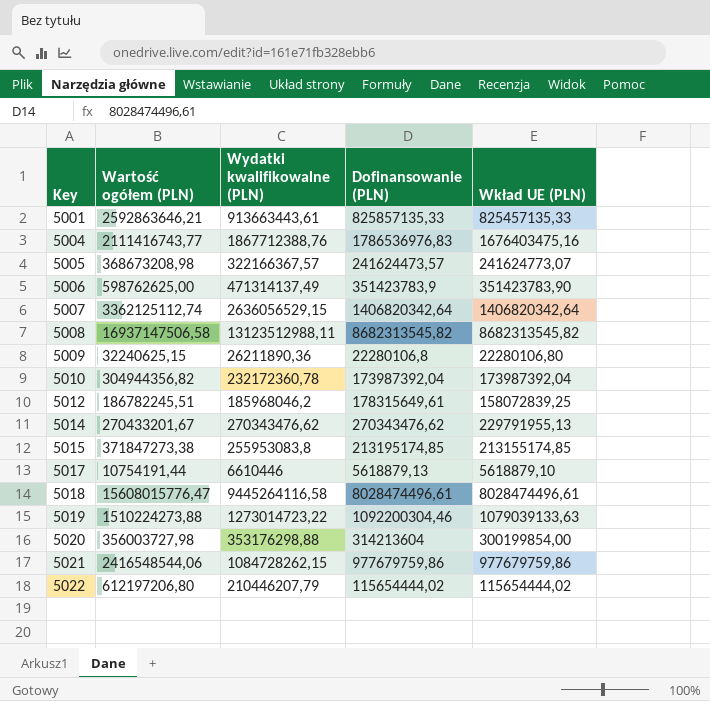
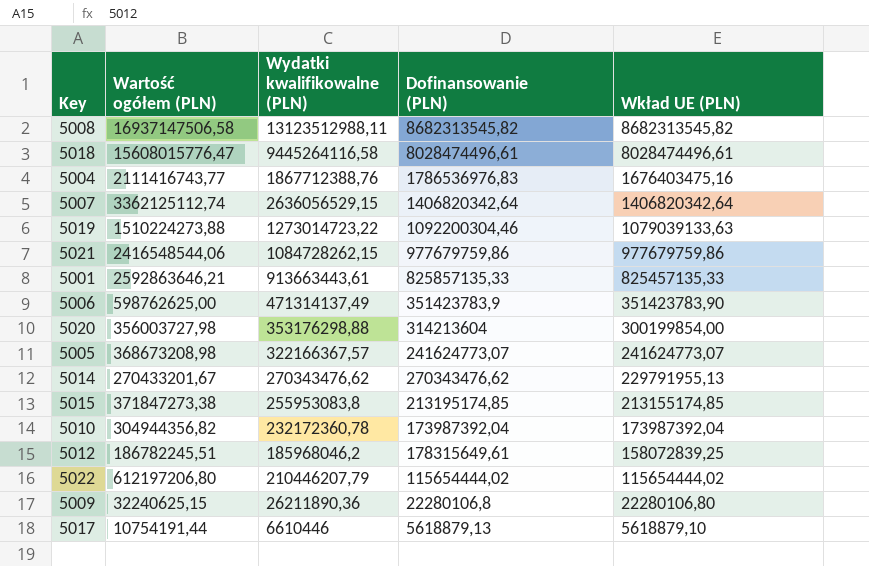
row order: Key ascending -> Wkład UE (PLN) descending
5005 | Dofinansowanie (PLN): 241624473,57 -> 241624773,07

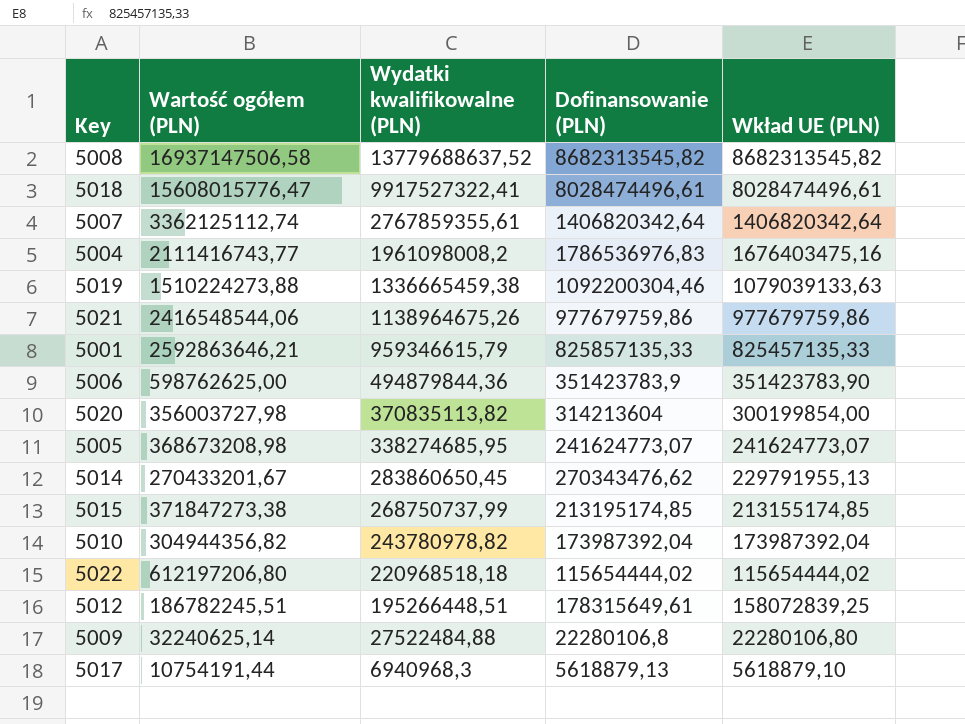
row order: Wkład UE (PLN) descending -> Wydatki kwalifikowalne (PLN) descending
5008 | Wydatki kwalifikowalne (PLN): 13123512988,11 -> 13779688637,52
5018 | Wydatki kwalifikowalne (PLN): 9445264116,58 -> 9917527322,41
5007 | Wydatki kwalifikowalne (PLN): 2636056529,15 -> 2767859355,61
5004 | Wydatki kwalifikowalne (PLN): 1867712388,76 -> 1961098008,2
5019 | Wydatki kwalifikowalne (PLN): 1273014723,22 -> 1336665459,38
5021 | Wydatki kwalifikowalne (PLN): 1084728262,15 -> 1138964675,26
5001 | Wydatki kwalifikowalne (PLN): 913663443,61 -> 959346615,79
5006 | Wydatki kwalifikowalne (PLN): 471314137,49 -> 494879844,36
5020 | Wydatki kwalifikowalne (PLN): 353176298,88 -> 370835113,82
5005 | Wydatki kwalifikowalne (PLN): 322166367,57 -> 338274685,95
5014 | Wydatki kwalifikowalne (PLN): 270343476,62 -> 283860650,45
5015 | Wydatki kwalifikowalne (PLN): 255953083,8 -> 268750737,99
5010 | Wydatki kwalifikowalne (PLN): 232172360,78 -> 243780978,82
5022 | Wydatki kwalifikowalne (PLN): 210446207,79 -> 220968518,18
5012 | Wydatki kwalifikowalne (PLN): 185968046,2 -> 195266448,51
5009 | Wartość ogółem (PLN): 32240625,15 -> 32240625,14
5009 | Wydatki kwalifikowalne (PLN): 26211890,36 -> 27522484,88
5017 | Wydatki kwalifikowalne (PLN): 6610446 -> 6940968,3

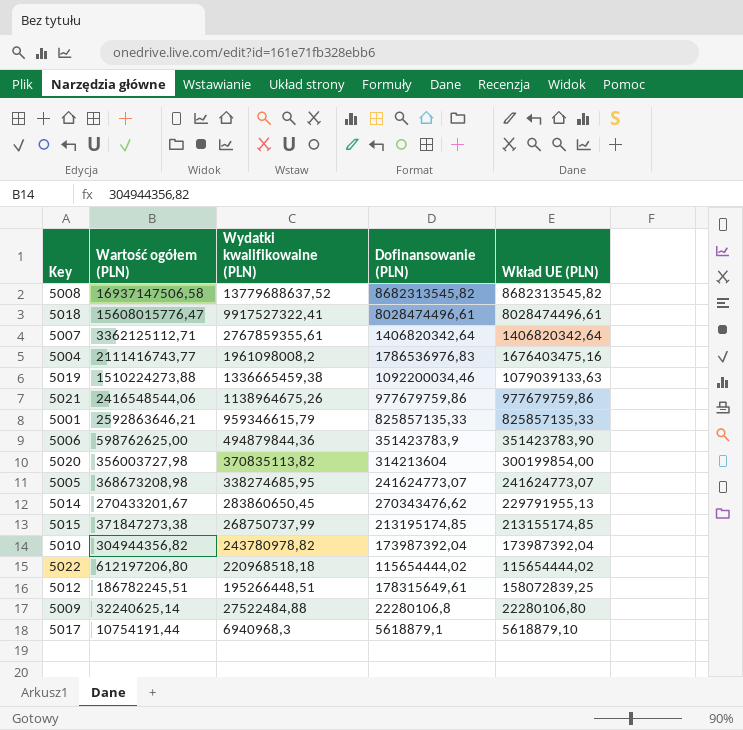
5007 | Wartość ogółem (PLN): 3362125112,74 -> 3362125112,71
5019 | Dofinansowanie (PLN): 1092200304,46 -> 1092200034,46
5001 | Wkład UE (PLN): 825457135,33 -> 825857135,33
5017 | Dofinansowanie (PLN): 5618879,13 -> 5618879,1

